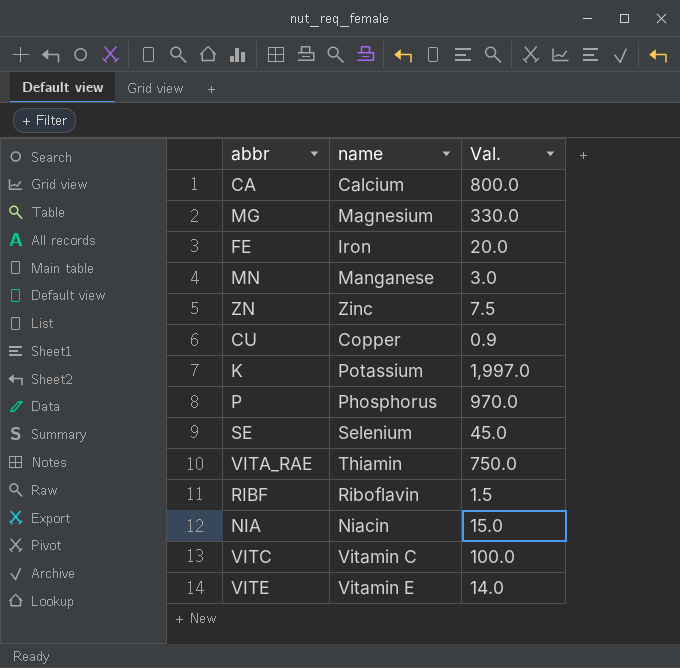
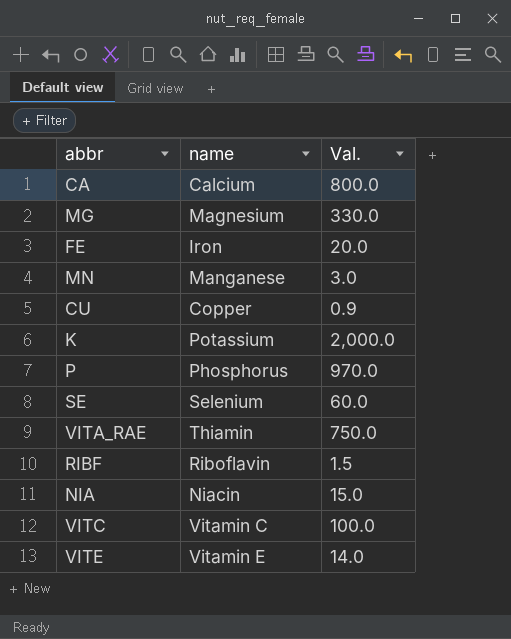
row ZN: Zinc | 7.5 -> none
K | Val.: 1,997.0 -> 2,000.0
SE | Val.: 45.0 -> 60.0

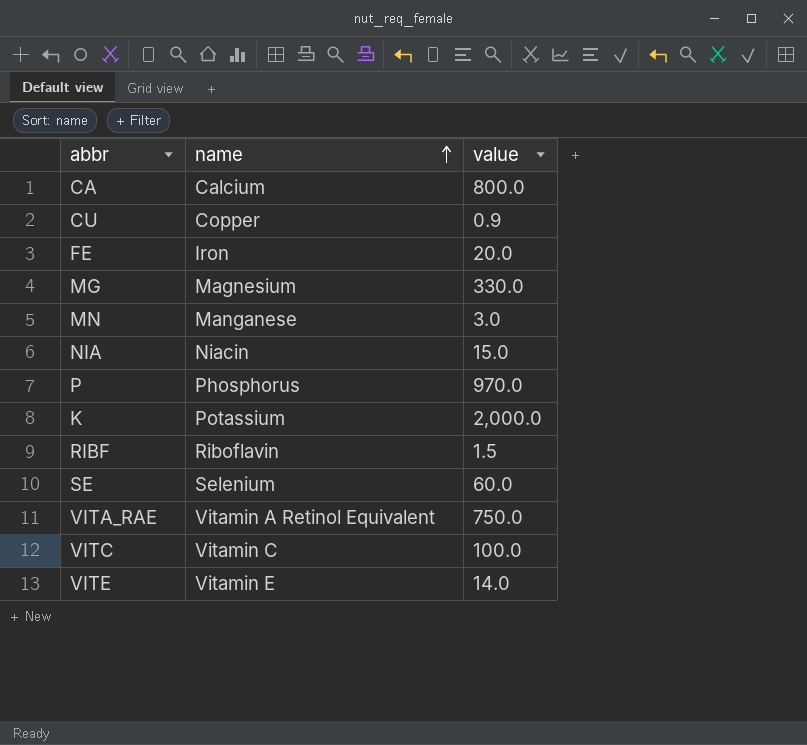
row order: none -> name ascending
column name: Val. -> value
VITA_RAE | name: Thiamin -> Vitamin A Retinol Equivalent

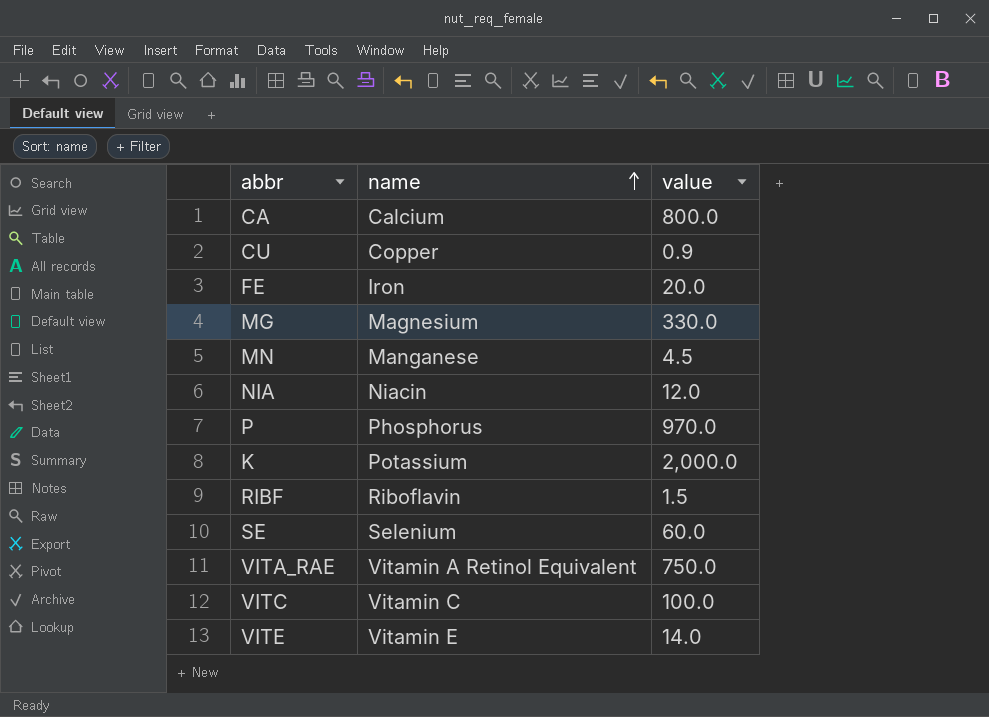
MN | value: 3.0 -> 4.5
NIA | value: 15.0 -> 12.0

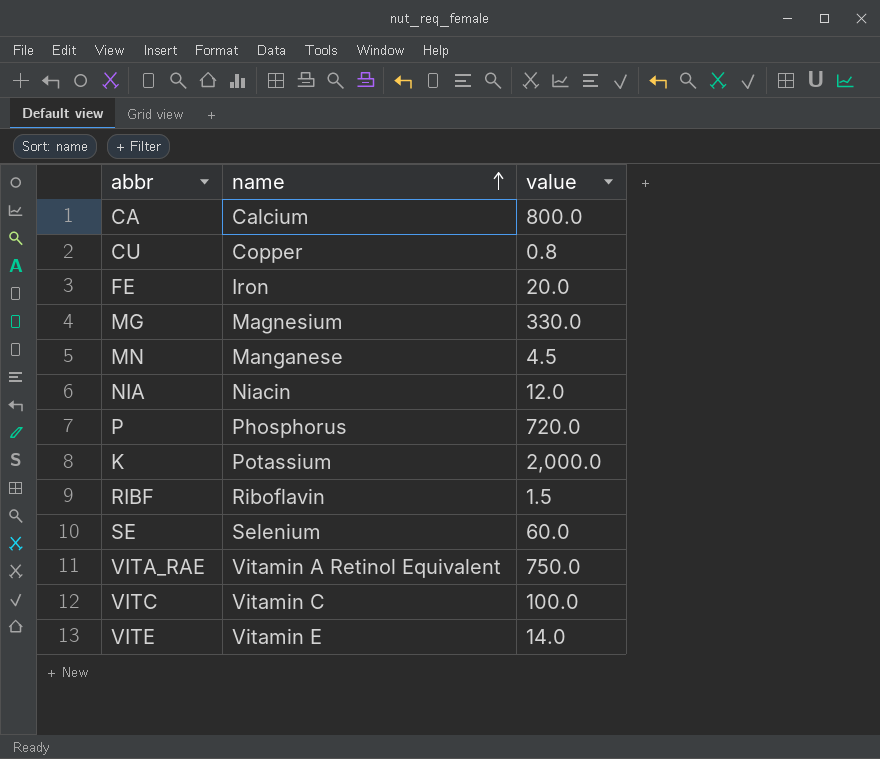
CU | value: 0.9 -> 0.8
P | value: 970.0 -> 720.0

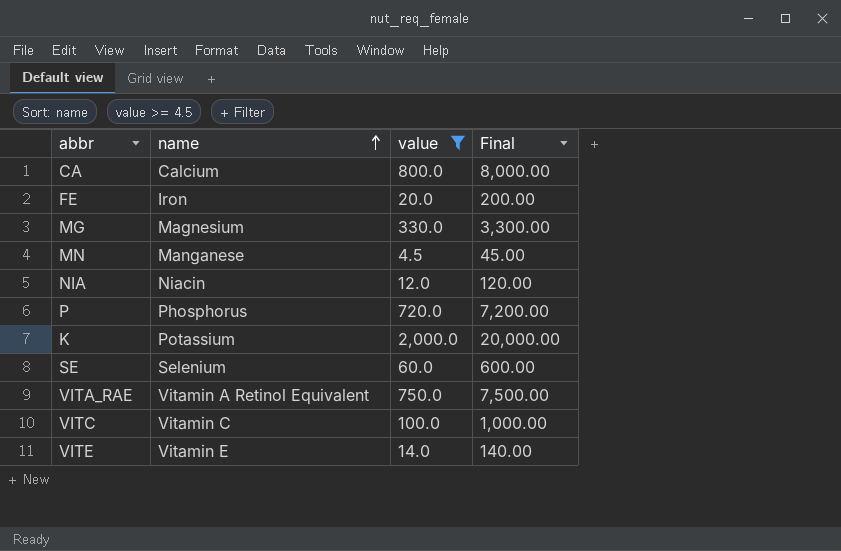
filter: none -> value >= 4.5
column Final | formula: none -> [value] * 10

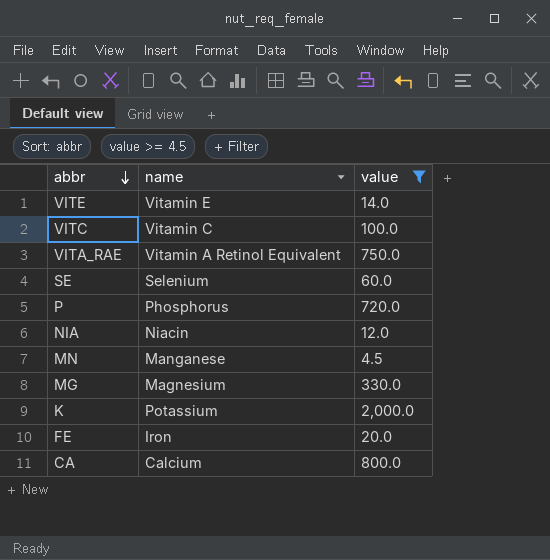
row order: name ascending -> abbr descending
column Final | formula: [value] * 10 -> none

